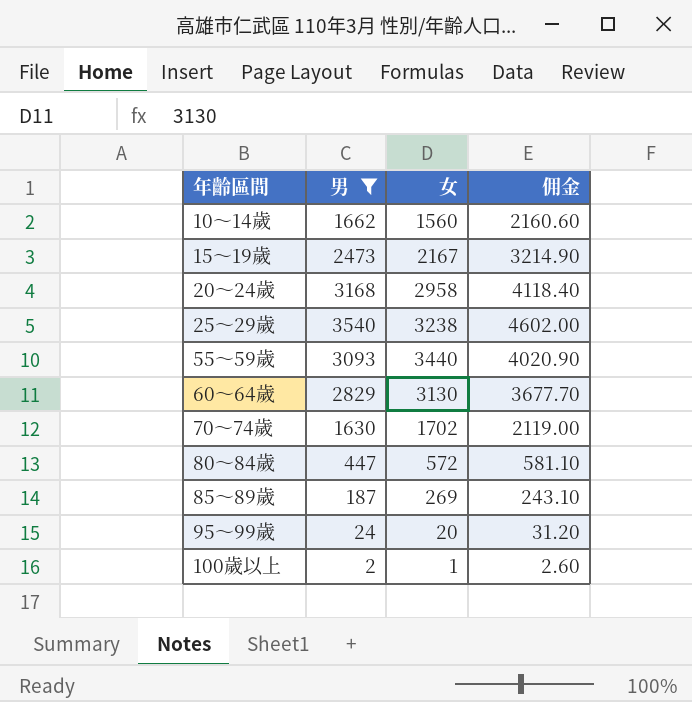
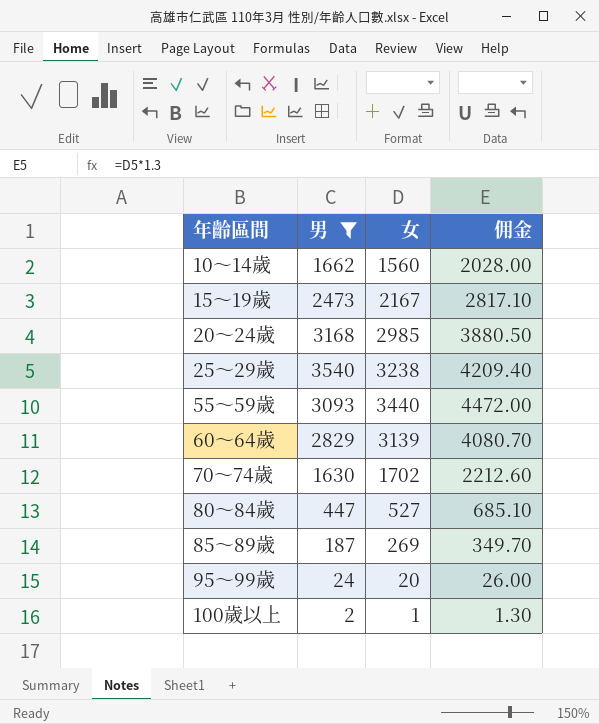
column 佣金 | formula: [男] * 1.3 -> [女] * 1.3
20～24歲 | 女: 2958 -> 2985
60～64歲 | 女: 3130 -> 3139
80～84歲 | 女: 572 -> 527

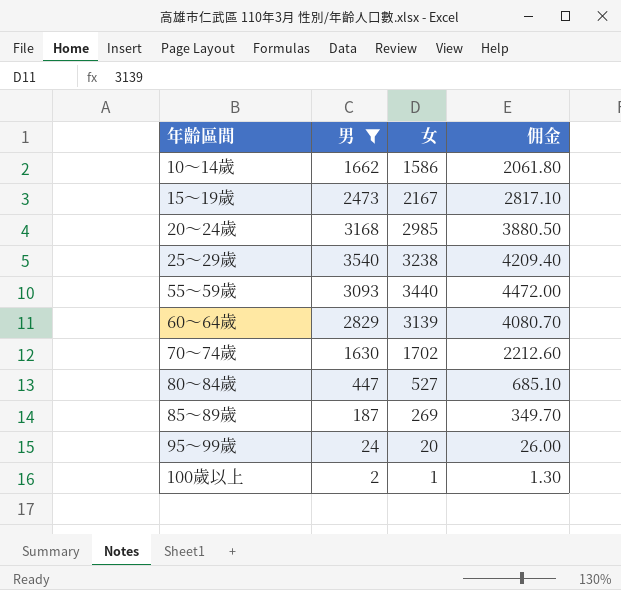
10～14歲 | 女: 1560 -> 1586
10～14歲 | 佣金: 2028.00 -> 2061.80

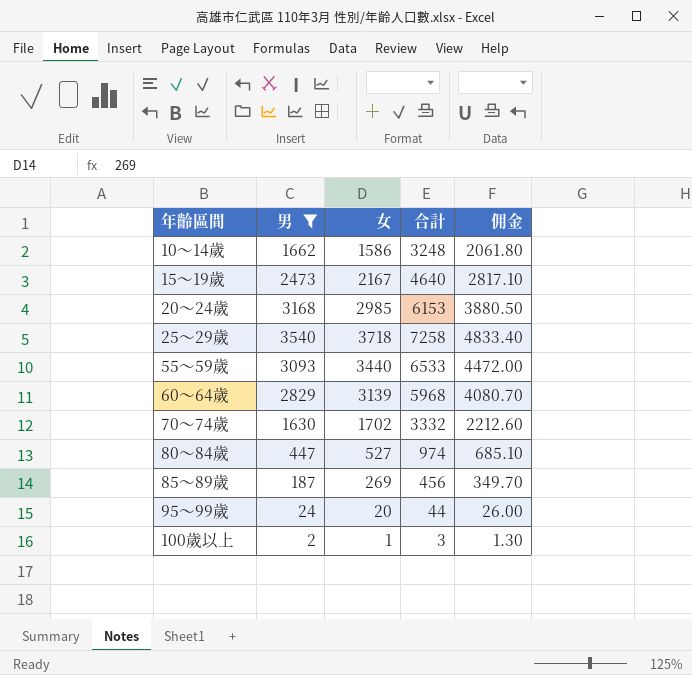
column 合計 | formula: none -> [男] + [女]
25～29歲 | 女: 3238 -> 3718
25～29歲 | 佣金: 4209.40 -> 4833.40

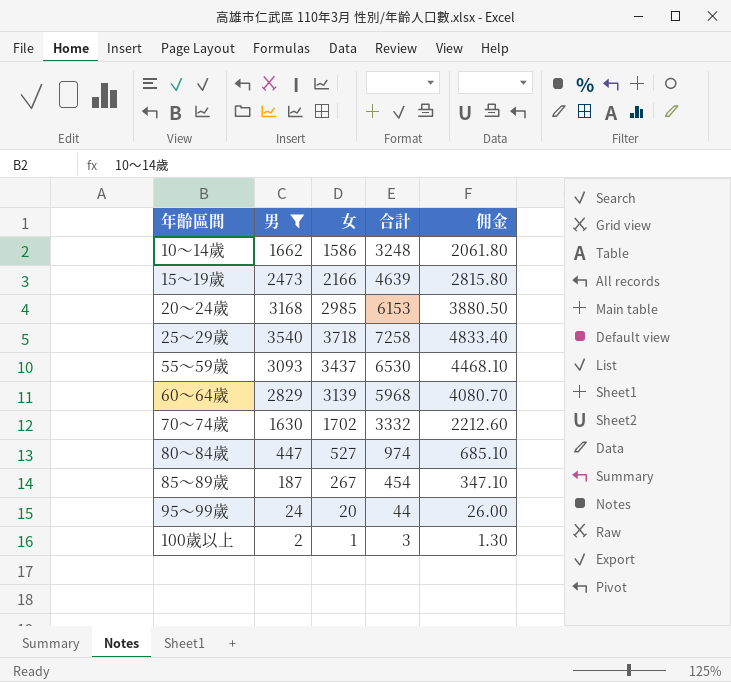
15～19歲 | 女: 2167 -> 2166
15～19歲 | 合計: 4640 -> 4639
15～19歲 | 佣金: 2817.10 -> 2815.80
55～59歲 | 女: 3440 -> 3437
55～59歲 | 合計: 6533 -> 6530
55～59歲 | 佣金: 4472.00 -> 4468.10
85～89歲 | 女: 269 -> 267
85～89歲 | 合計: 456 -> 454
85～89歲 | 佣金: 349.70 -> 347.10

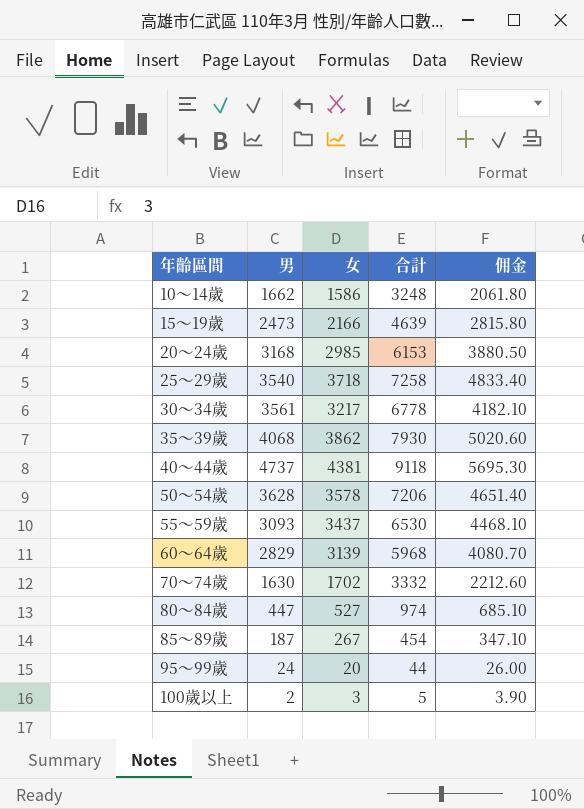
filter: 男 <= 3540 -> none
100歲以上 | 女: 1 -> 3
100歲以上 | 合計: 3 -> 5
100歲以上 | 佣金: 1.30 -> 3.90

